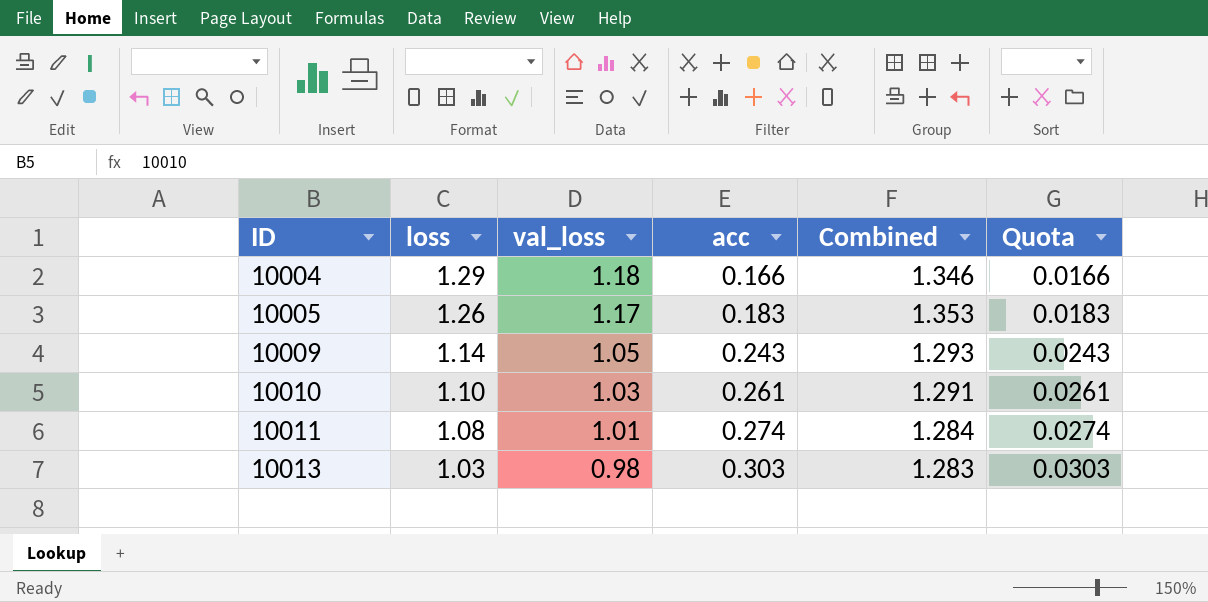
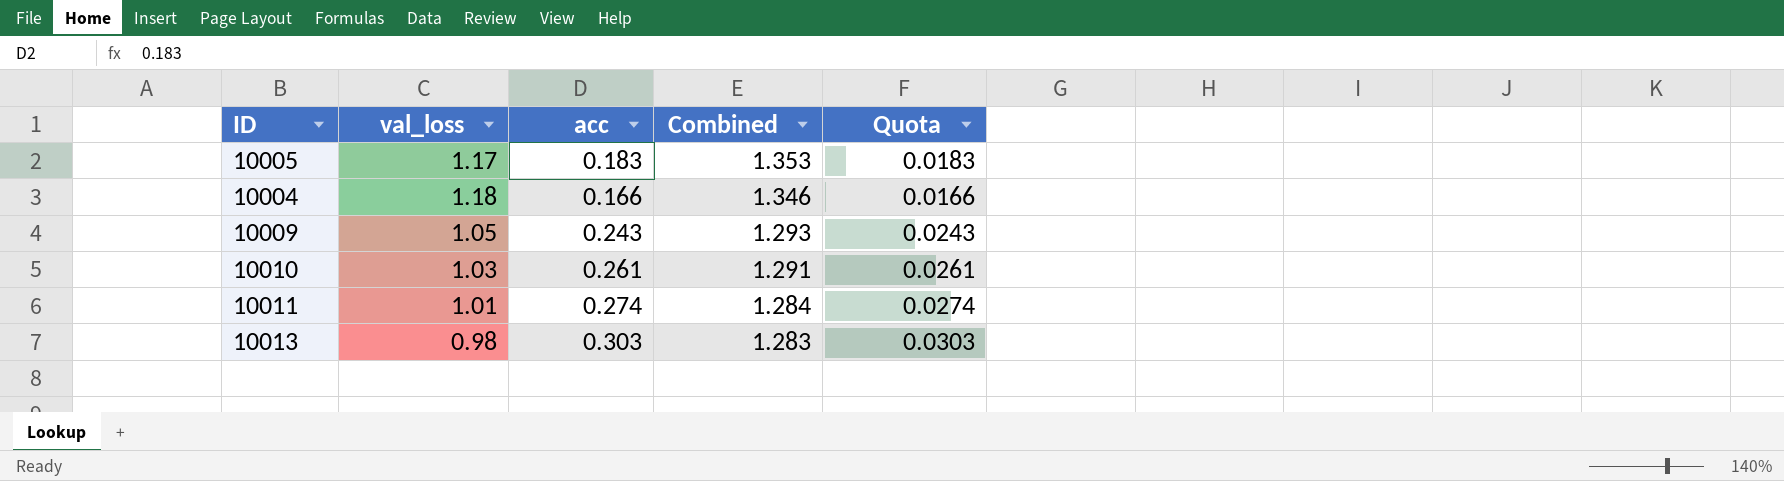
row order: ID ascending -> Combined descending
column loss | position: 2 -> none

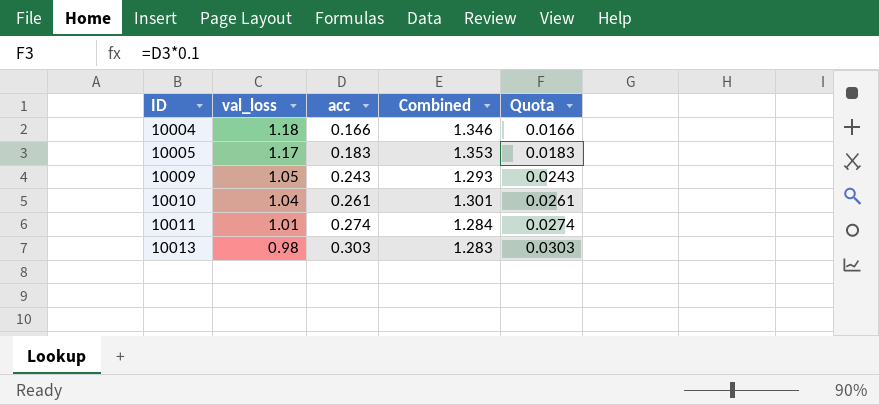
row order: Combined descending -> ID ascending
10010 | val_loss: 1.03 -> 1.04
10010 | Combined: 1.291 -> 1.301

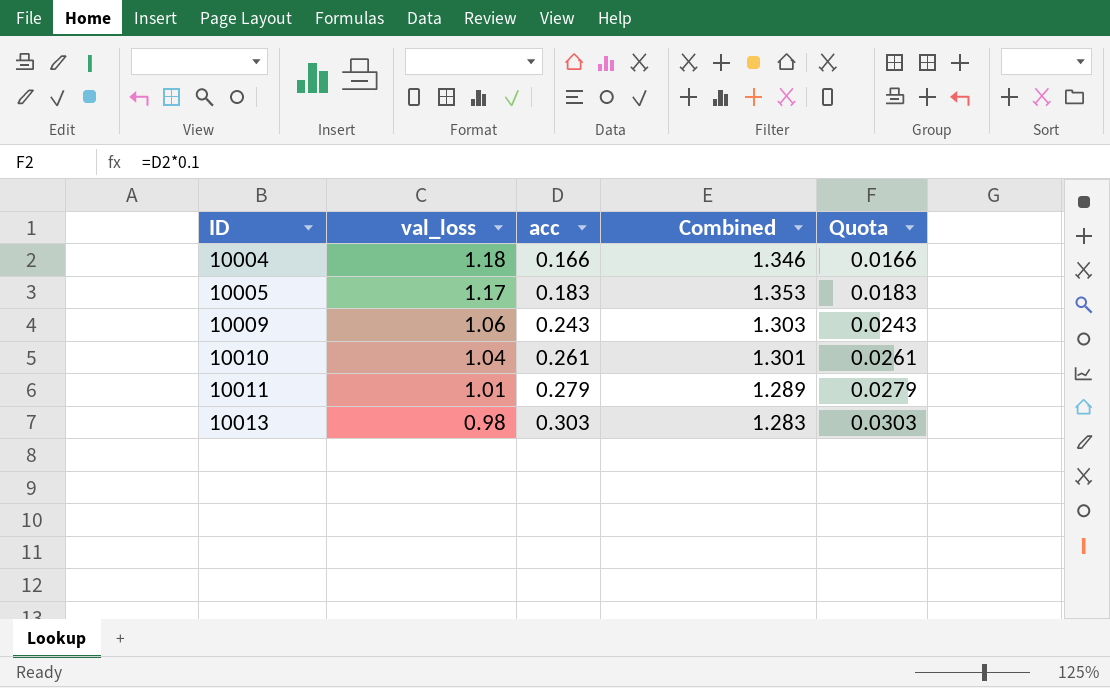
10009 | val_loss: 1.05 -> 1.06
10009 | Combined: 1.293 -> 1.303
10011 | acc: 0.274 -> 0.279
10011 | Combined: 1.284 -> 1.289
10011 | Quota: 0.0274 -> 0.0279

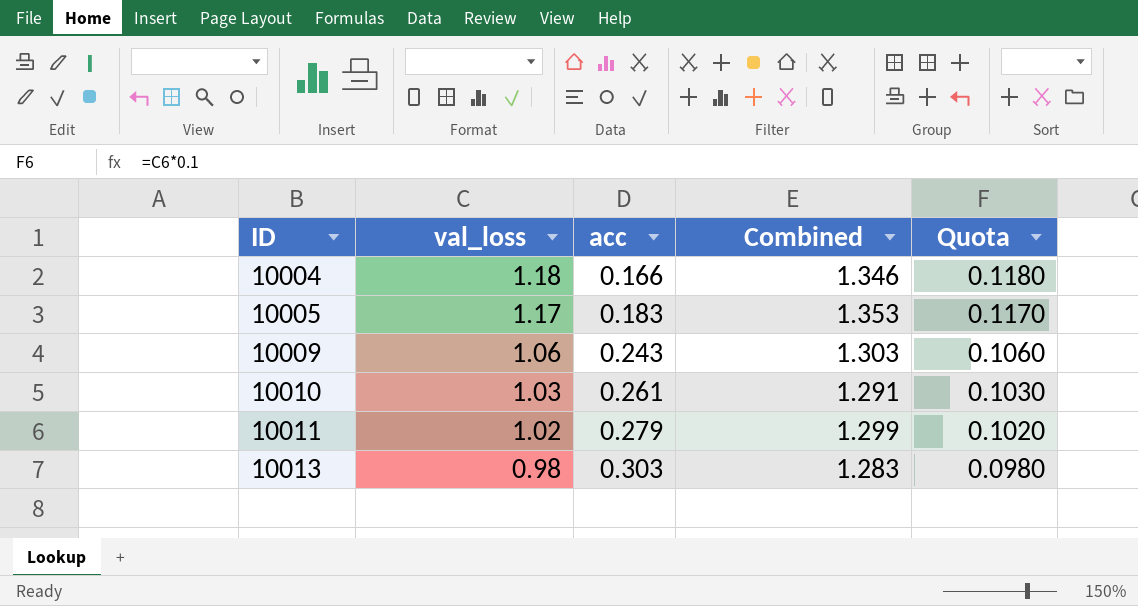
column Quota | formula: [acc] * 0.1 -> [val_loss] * 0.1
10010 | val_loss: 1.04 -> 1.03
10010 | Combined: 1.301 -> 1.291
10011 | val_loss: 1.01 -> 1.02
10011 | Combined: 1.289 -> 1.299

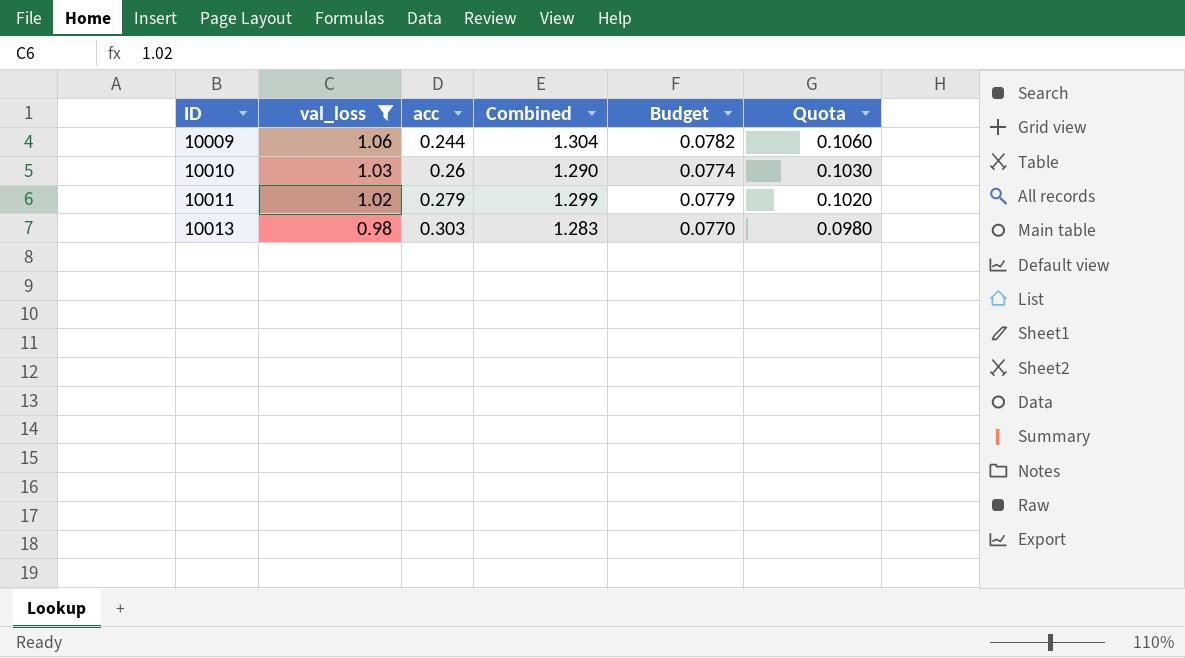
filter: none -> val_loss <= 1.06
column Budget | formula: none -> [Combined] * 0.06
10009 | acc: 0.243 -> 0.244
10009 | Combined: 1.303 -> 1.304
10010 | acc: 0.261 -> 0.26
10010 | Combined: 1.291 -> 1.290

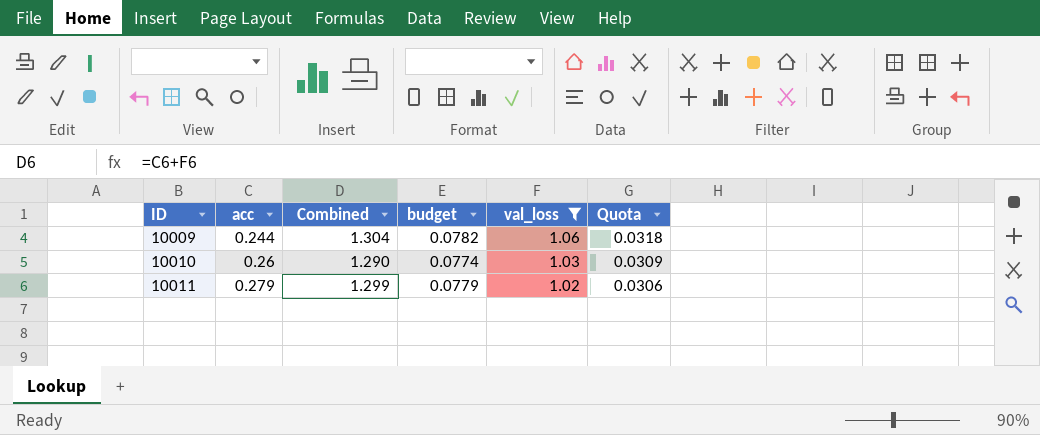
column name: Budget -> budget
column val_loss | position: 2 -> 5
column Quota | formula: [val_loss] * 0.1 -> [val_loss] * 0.03
row 10013: 0.98 | 0.303 | 1.283 | 0.0770 | 0.0980 -> none

